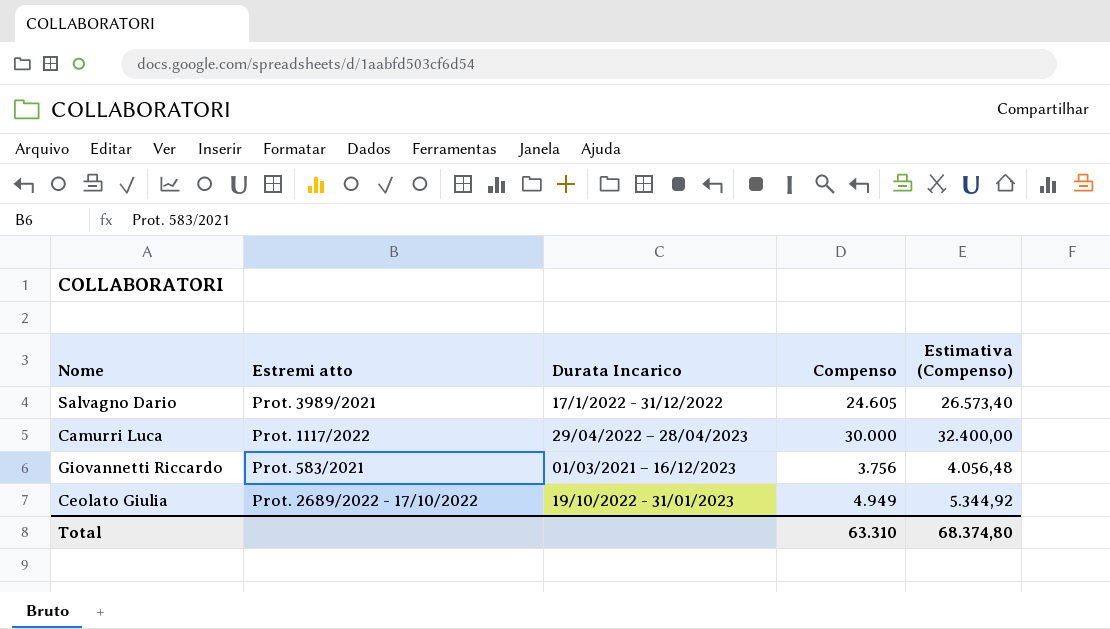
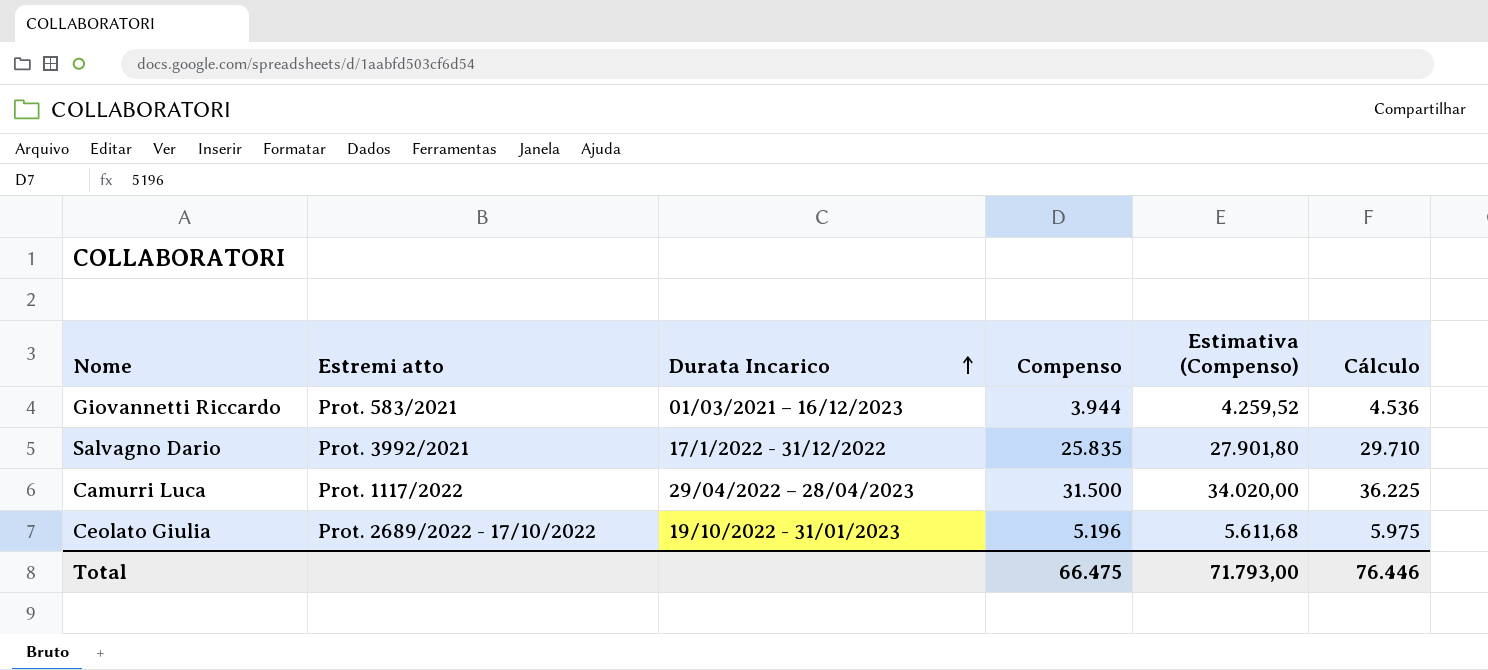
row order: none -> Durata Incarico ascending
column Cálculo | formula: none -> [Compenso] * 1,15
Giovannetti Riccardo | Compenso: 3.756 -> 3.944
Giovannetti Riccardo | Estimativa (Compenso): 4.056,48 -> 4.259,52
Salvagno Dario | Estremi atto: Prot. 3989/2021 -> Prot. 3992/2021
Salvagno Dario | Compenso: 24.605 -> 25.835
Salvagno Dario | Estimativa (Compenso): 26.573,40 -> 27.901,80
Camurri Luca | Compenso: 30.000 -> 31.500
Camurri Luca | Estimativa (Compenso): 32.400,00 -> 34.020,00
Ceolato Giulia | Compenso: 4.949 -> 5.196
Ceolato Giulia | Estimativa (Compenso): 5.344,92 -> 5.611,68
Total | Compenso: 63.310 -> 66.475
Total | Estimativa (Compenso): 68.374,80 -> 71.793,00

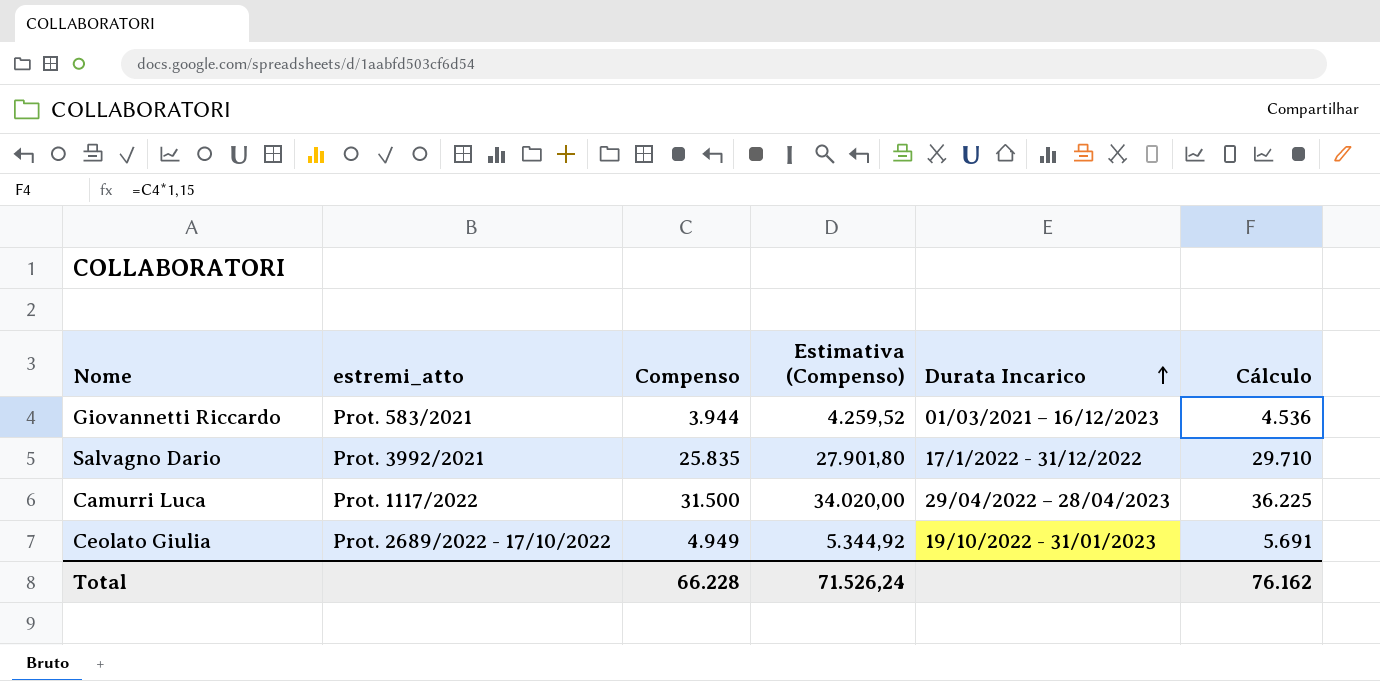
column name: Estremi atto -> estremi_atto
column Durata Incarico | position: 3 -> 5
Ceolato Giulia | Compenso: 5.196 -> 4.949
Ceolato Giulia | Estimativa (Compenso): 5.611,68 -> 5.344,92
Ceolato Giulia | Cálculo: 5.975 -> 5.691
Total | Compenso: 66.475 -> 66.228
Total | Estimativa (Compenso): 71.793,00 -> 71.526,24
Total | Cálculo: 76.446 -> 76.162

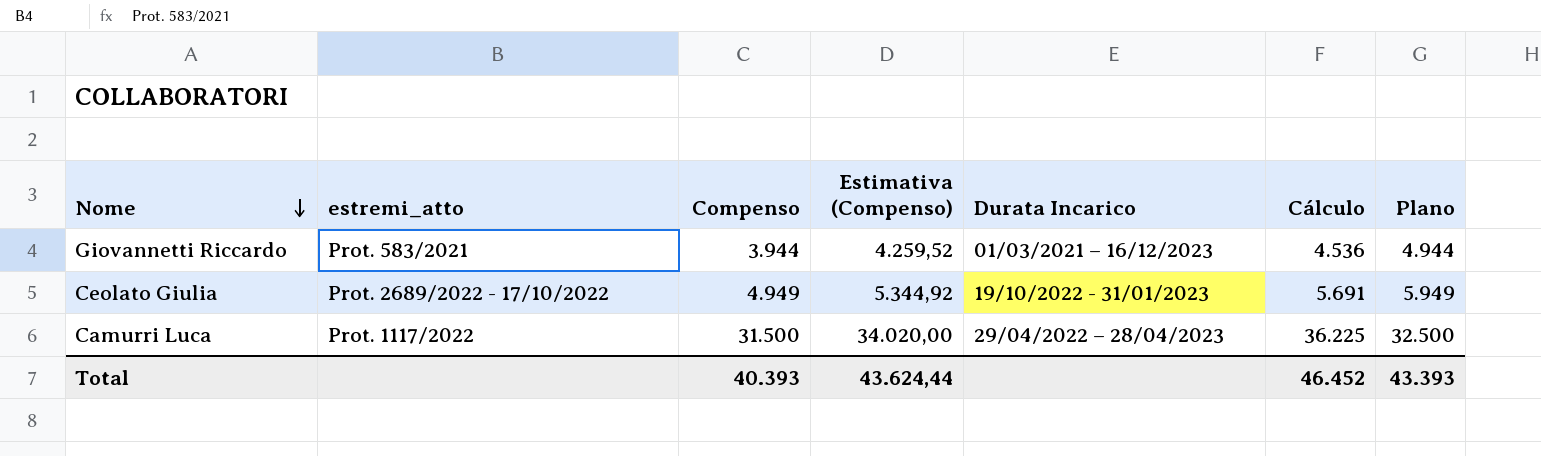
row order: Durata Incarico ascending -> Nome descending
column Plano | formula: none -> [Compenso] + 1000
row Salvagno Dario: Prot. 3992/2021 | 25.835 | 27.901,80 | 17/1/2022 - 31/12/2022 | 29.710 -> none
Total | Compenso: 66.228 -> 40.393
Total | Estimativa (Compenso): 71.526,24 -> 43.624,44
Total | Cálculo: 76.162 -> 46.452

